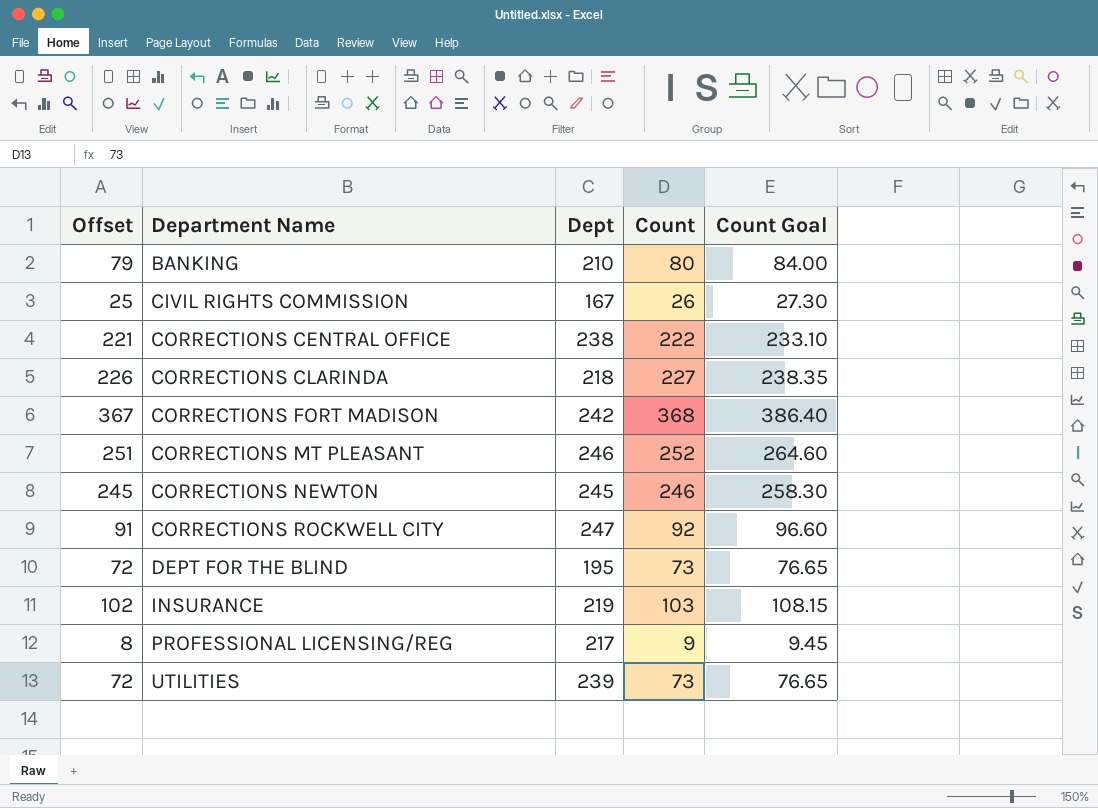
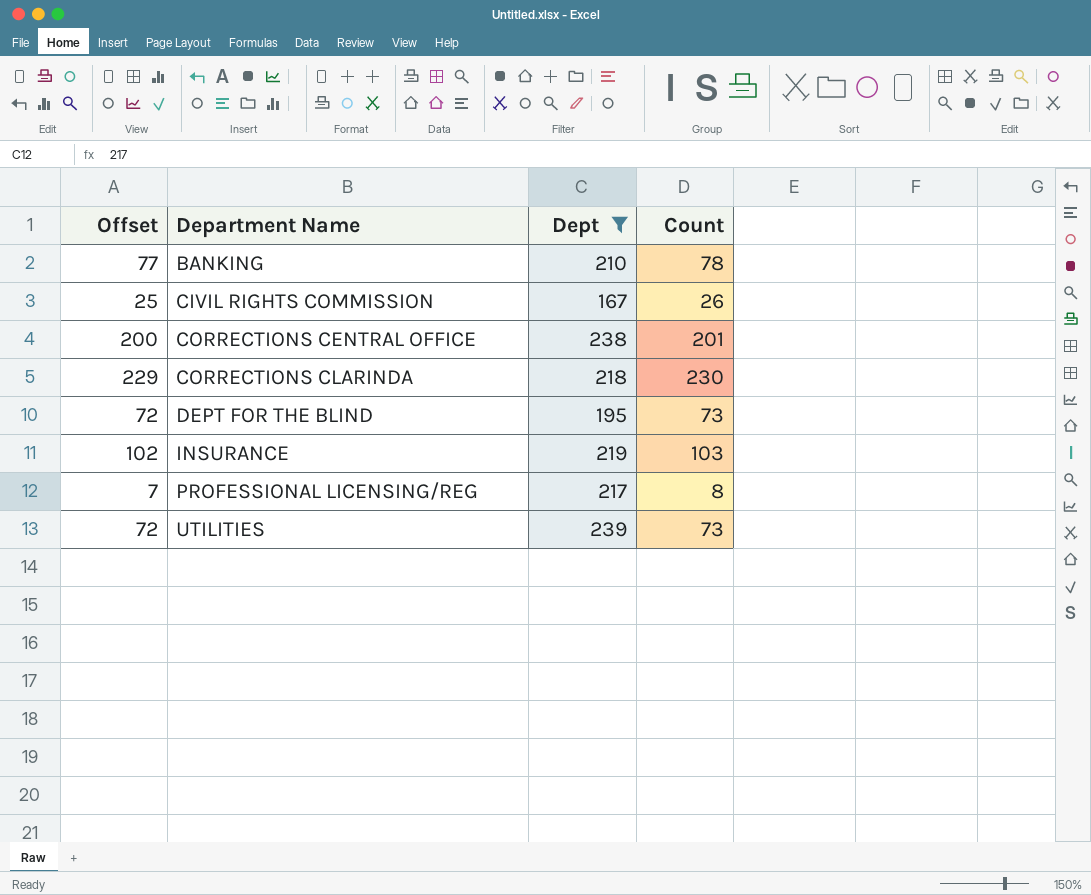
filter: none -> Dept <= 239
column Count Goal | formula: [Count] * 1.05 -> none
BANKING | Offset: 79 -> 77
BANKING | Count: 80 -> 78
CORRECTIONS CENTRAL OFFICE | Offset: 221 -> 200
CORRECTIONS CENTRAL OFFICE | Count: 222 -> 201
CORRECTIONS CLARINDA | Offset: 226 -> 229
CORRECTIONS CLARINDA | Count: 227 -> 230
PROFESSIONAL LICENSING/REG | Offset: 8 -> 7
PROFESSIONAL LICENSING/REG | Count: 9 -> 8

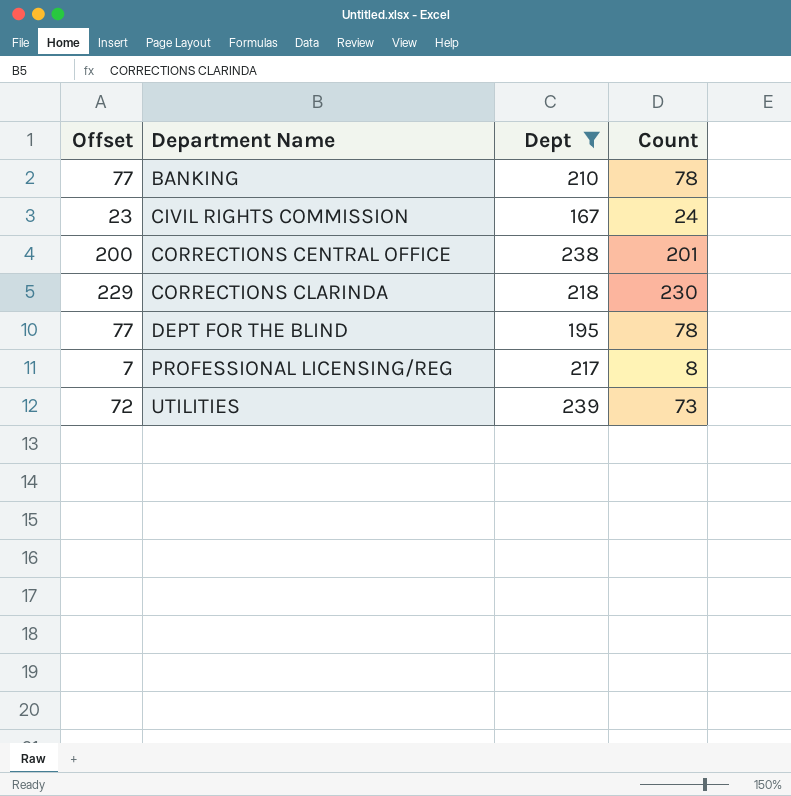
row INSURANCE: 102 | 219 | 103 -> none
CIVIL RIGHTS COMMISSION | Offset: 25 -> 23
CIVIL RIGHTS COMMISSION | Count: 26 -> 24
DEPT FOR THE BLIND | Offset: 72 -> 77
DEPT FOR THE BLIND | Count: 73 -> 78

